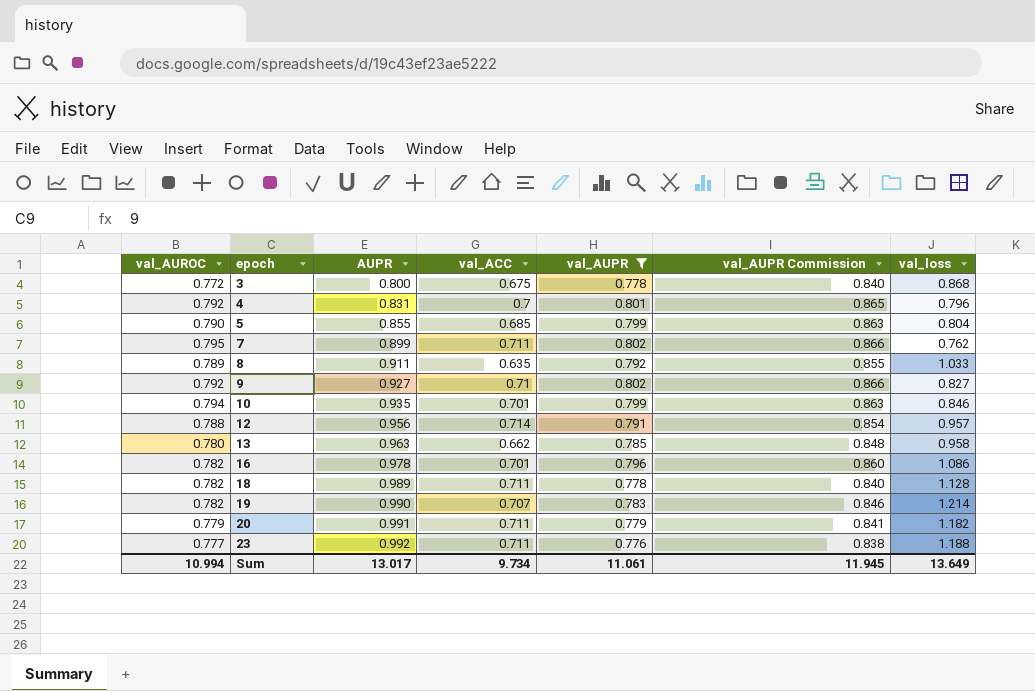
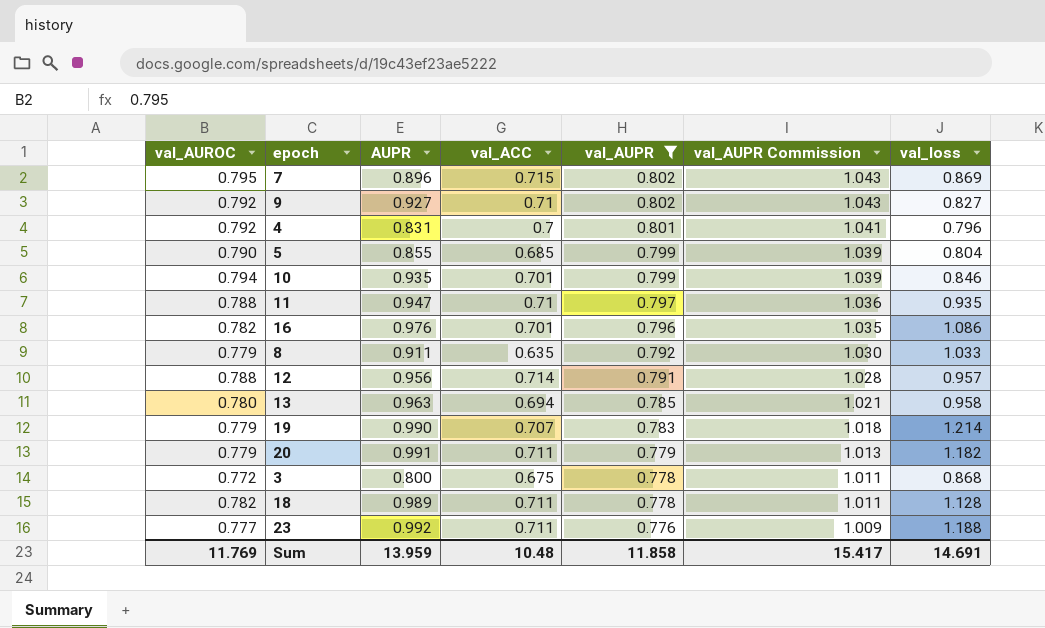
row order: epoch ascending -> val_AUPR descending
column val_AUPR Commission | formula: [val_AUPR] * 1.08 -> [val_AUPR] * 1.3
7 | AUPR: 0.899 -> 0.896
7 | val_ACC: 0.711 -> 0.715
7 | val_loss: 0.762 -> 0.869
row 11: none -> 0.788 | 0.947 | 0.71 | 0.797 | 1.036 | 0.935
16 | AUPR: 0.978 -> 0.976
8 | val_AUROC: 0.789 -> 0.779
13 | val_ACC: 0.662 -> 0.694
19 | val_AUROC: 0.782 -> 0.779
Sum | val_AUROC: 10.994 -> 11.769
Sum | AUPR: 13.017 -> 13.959
Sum | val_ACC: 9.734 -> 10.48
Sum | val_AUPR: 11.061 -> 11.858
Sum | val_AUPR Commission: 11.945 -> 15.417
Sum | val_loss: 13.649 -> 14.691

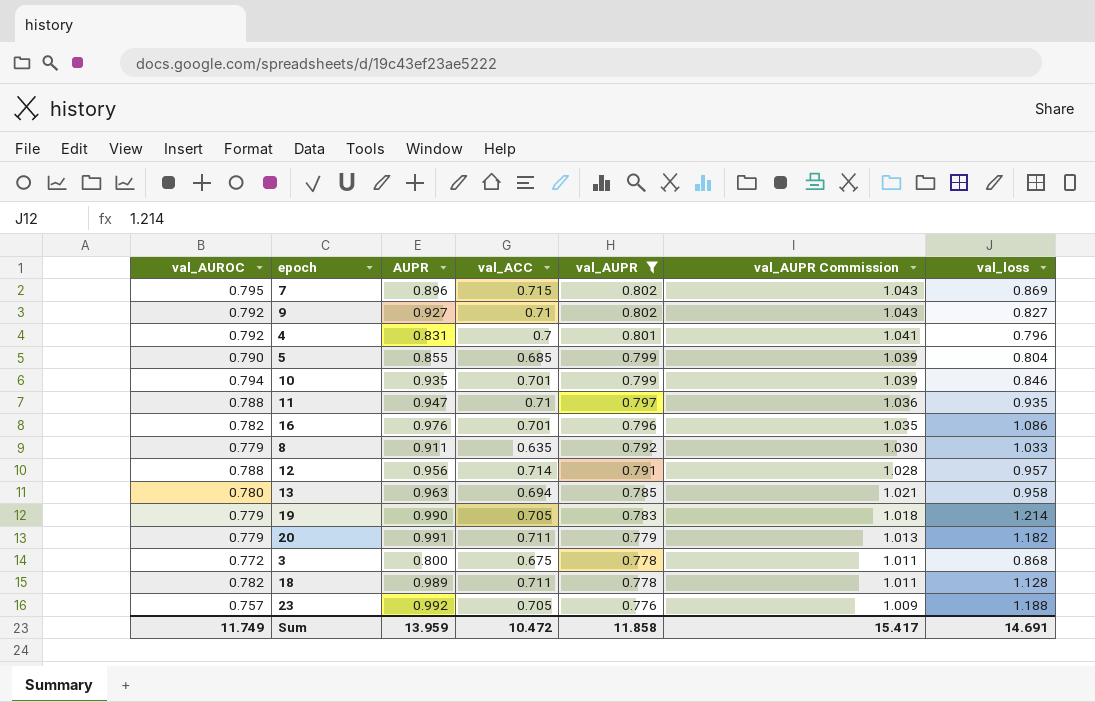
19 | val_ACC: 0.707 -> 0.705
23 | val_AUROC: 0.777 -> 0.757
23 | val_ACC: 0.711 -> 0.705
Sum | val_AUROC: 11.769 -> 11.749
Sum | val_ACC: 10.48 -> 10.472

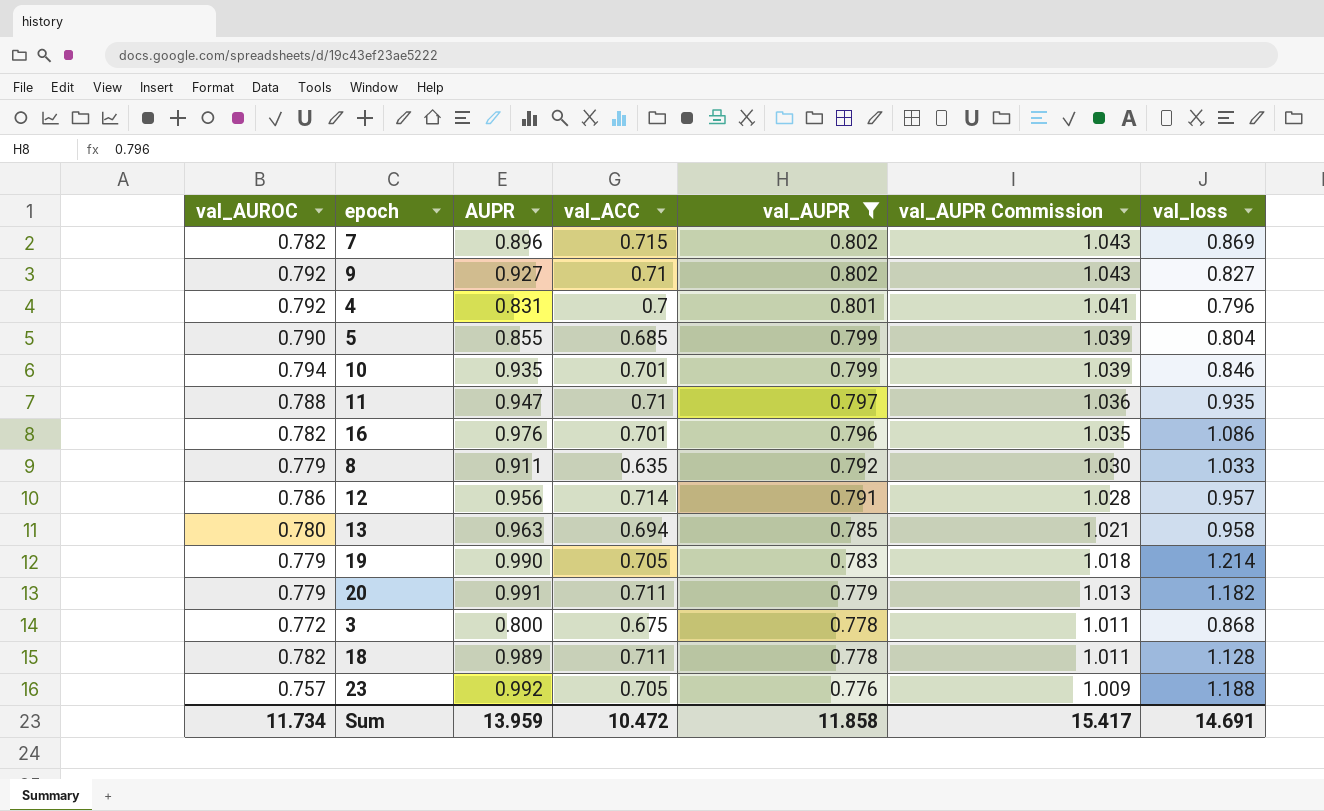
7 | val_AUROC: 0.795 -> 0.782
12 | val_AUROC: 0.788 -> 0.786
Sum | val_AUROC: 11.749 -> 11.734

